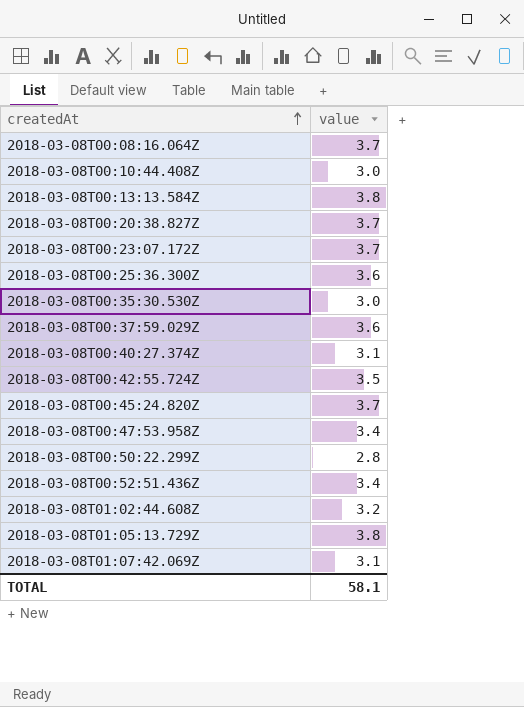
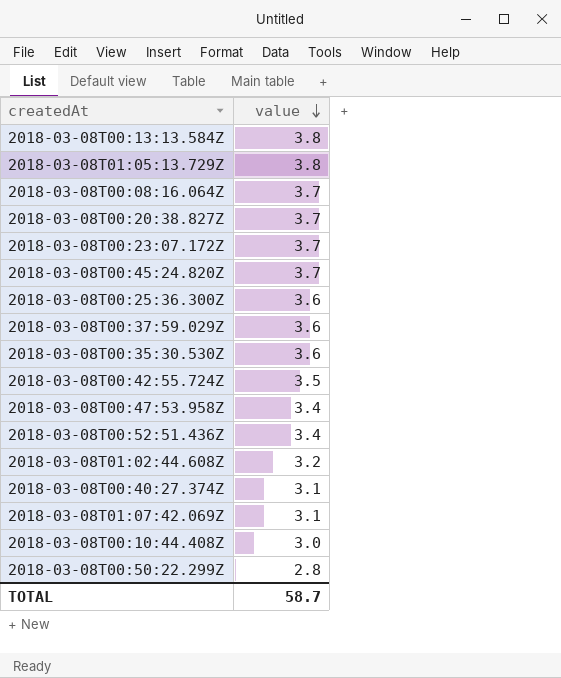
row order: createdAt ascending -> value descending
2018-03-08T00:35:30.530Z | value: 3.0 -> 3.6
TOTAL | value: 58.1 -> 58.7

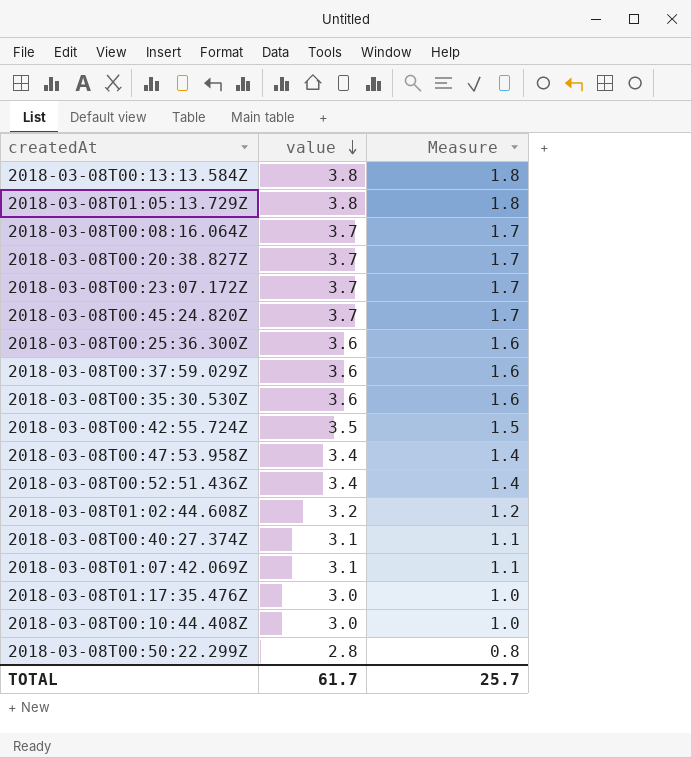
column Measure | formula: none -> [value] - 2
row 2018-03-08T01:17:35.476Z: none -> 3.0 | 1.0
TOTAL | value: 58.7 -> 61.7

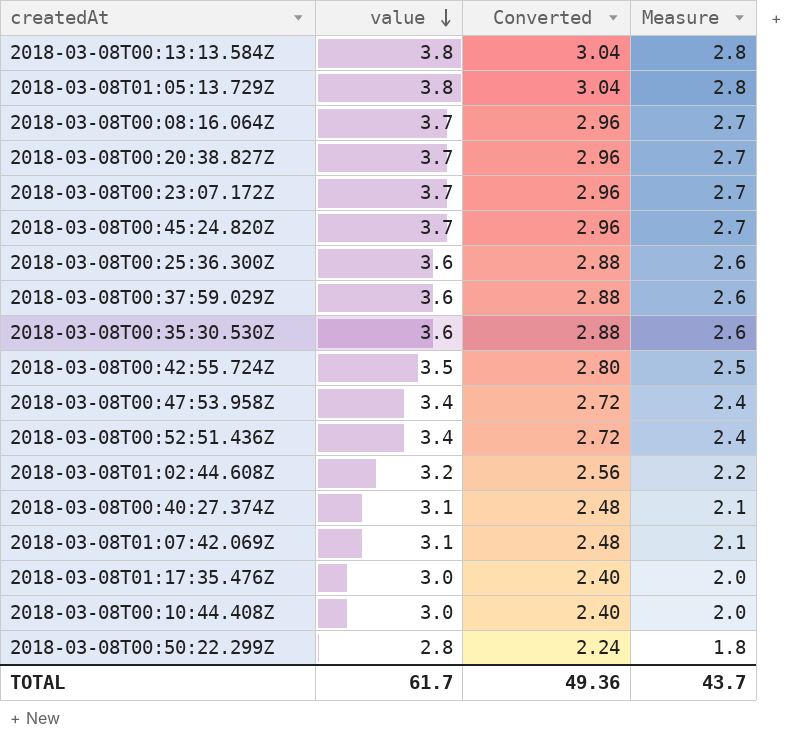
column Converted | formula: none -> [value] * 0.8
column Measure | formula: [value] - 2 -> [value] - 1
TOTAL | Measure: 25.7 -> 43.7

